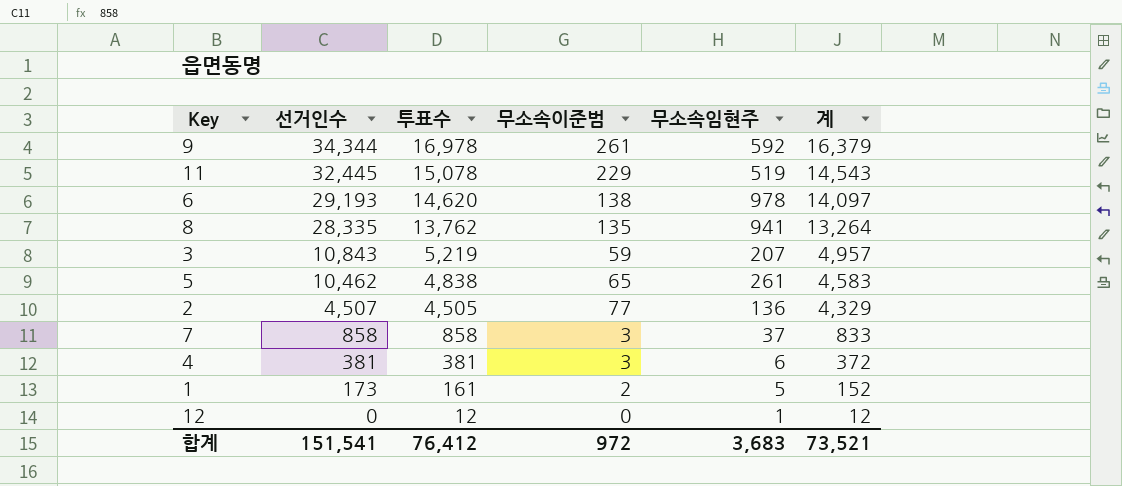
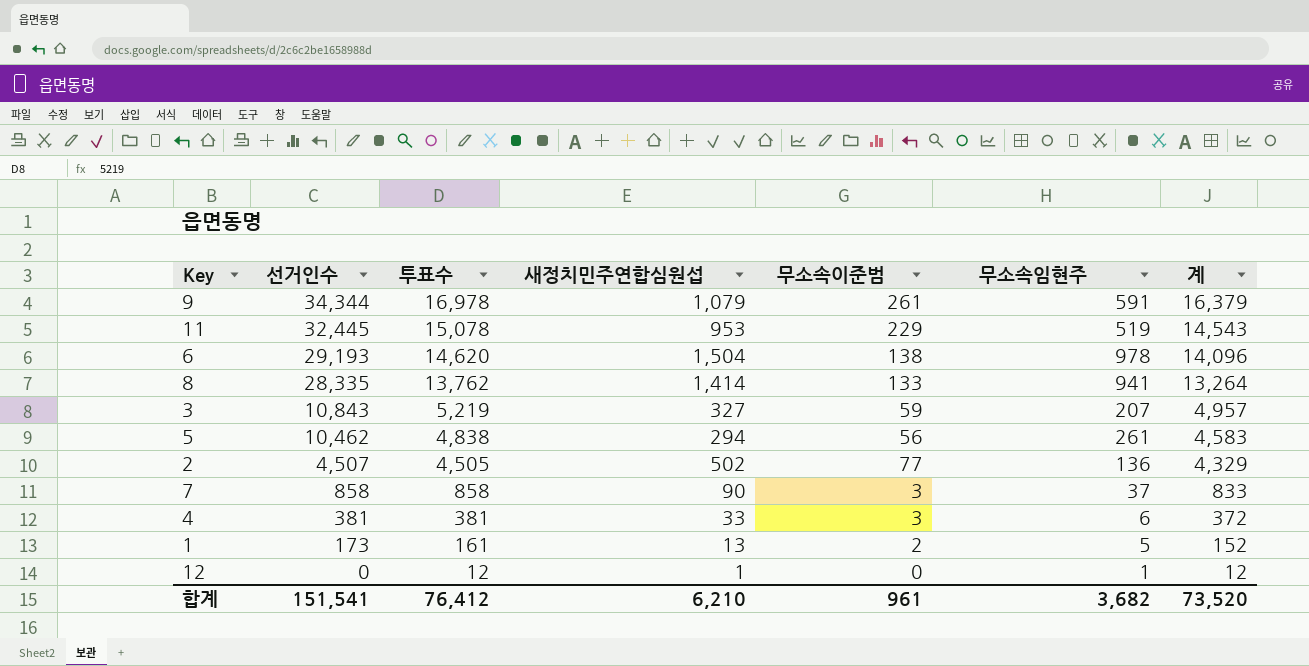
column 새정치민주연합심원섭 | position: none -> 4
9 | 무소속임현주: 592 -> 591
6 | 계: 14,097 -> 14,096
8 | 무소속이준범: 135 -> 133
5 | 무소속이준범: 65 -> 56
합계 | 무소속이준범: 972 -> 961
합계 | 무소속임현주: 3,683 -> 3,682
합계 | 계: 73,521 -> 73,520

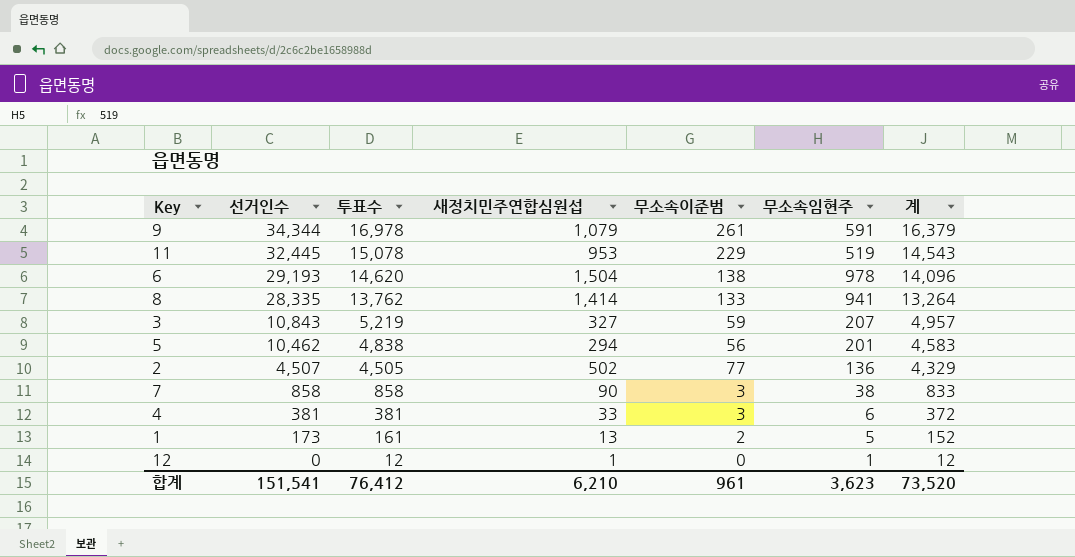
5 | 무소속임현주: 261 -> 201
7 | 무소속임현주: 37 -> 38
합계 | 무소속임현주: 3,682 -> 3,623

